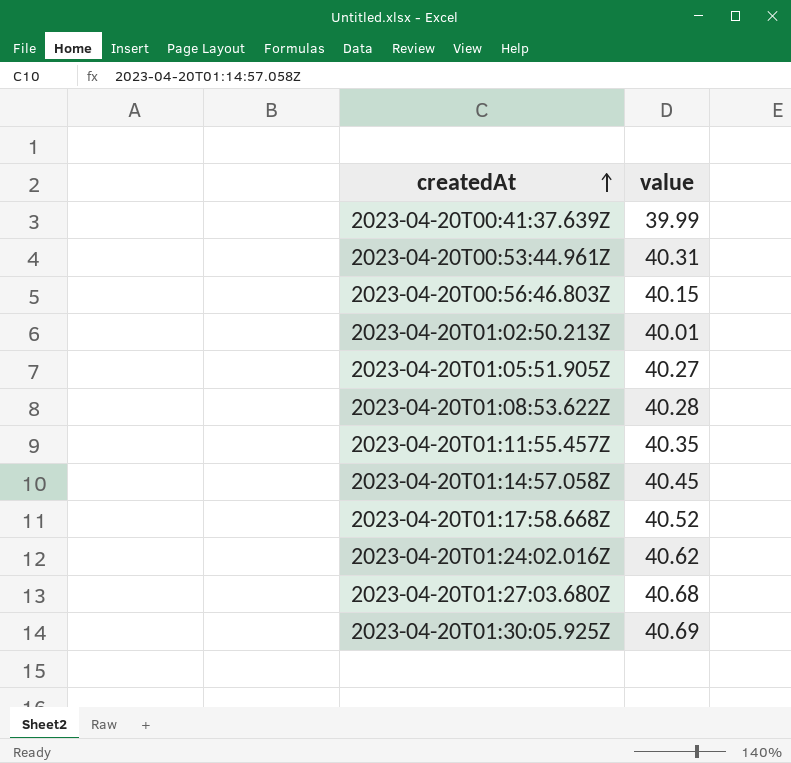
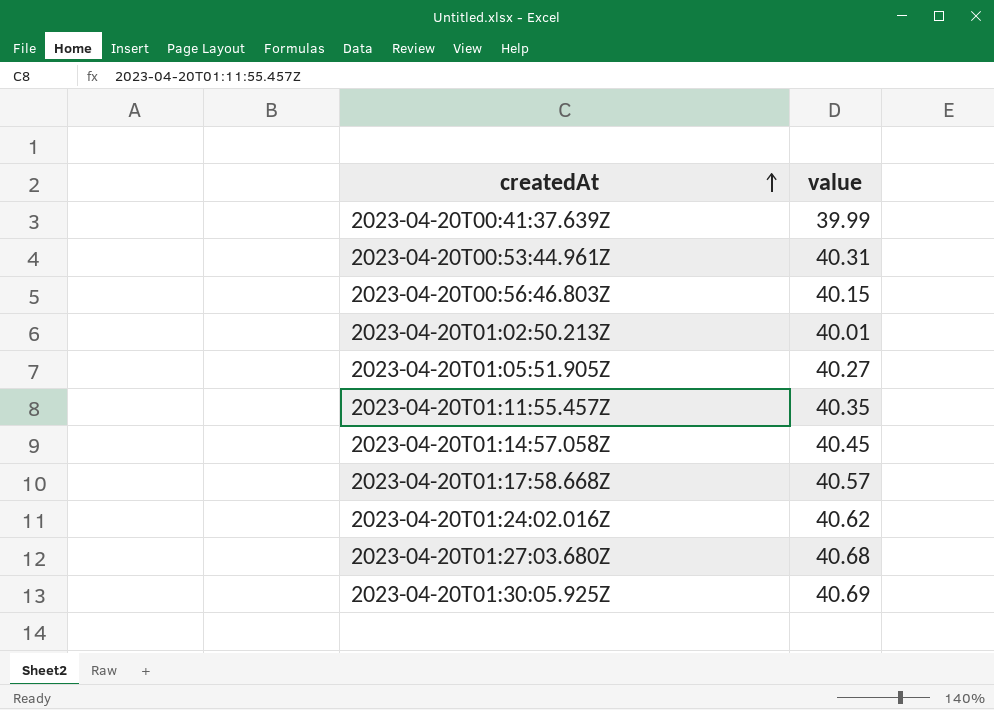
row 2023-04-20T01:08:53.622Z: 40.28 -> none
2023-04-20T01:17:58.668Z | value: 40.52 -> 40.57

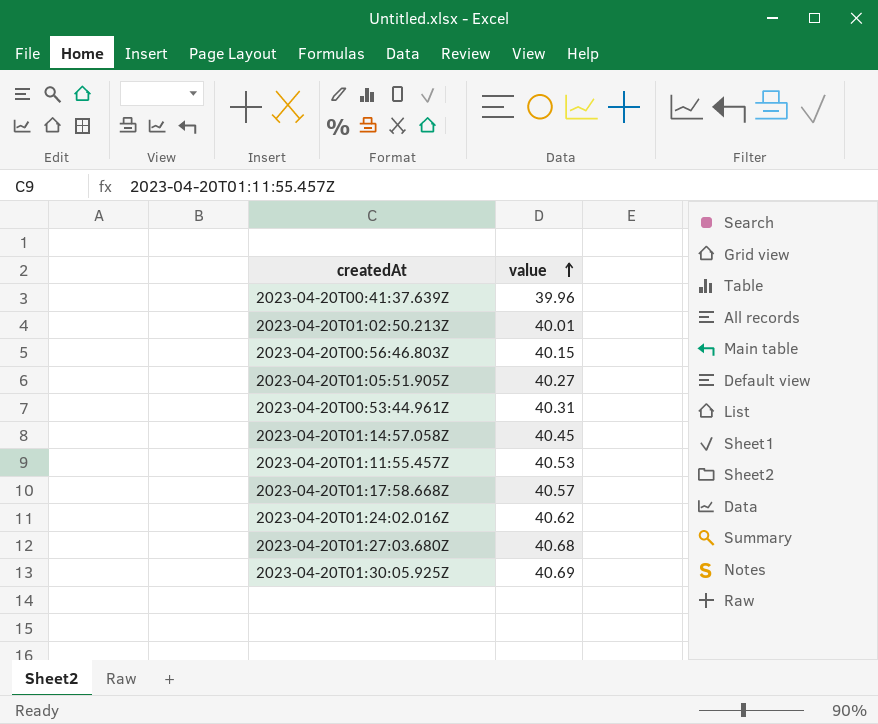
row order: createdAt ascending -> value ascending
2023-04-20T00:41:37.639Z | value: 39.99 -> 39.96
2023-04-20T01:11:55.457Z | value: 40.35 -> 40.53

